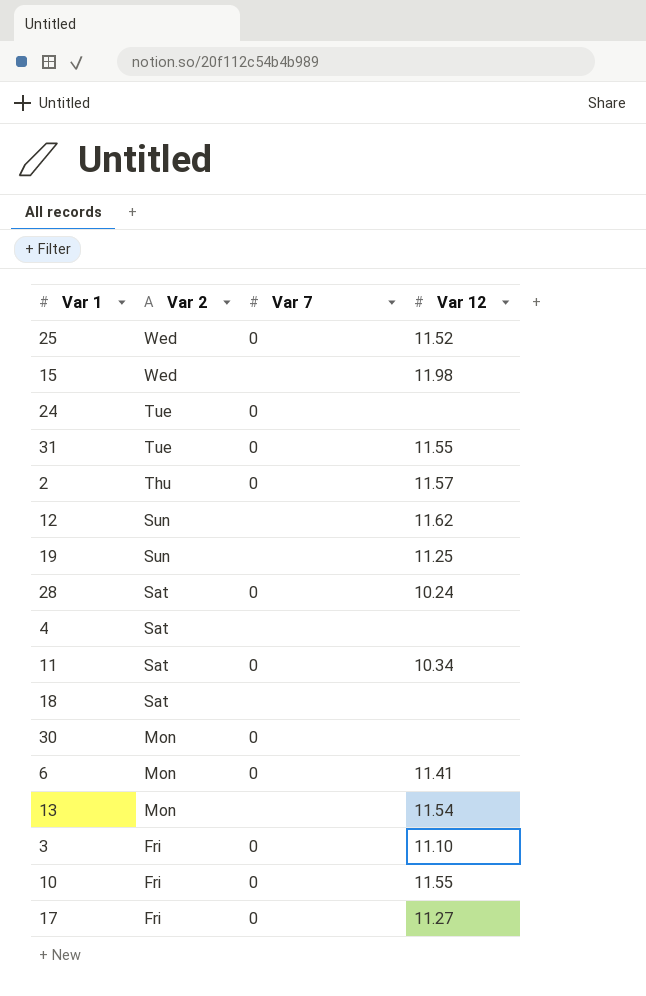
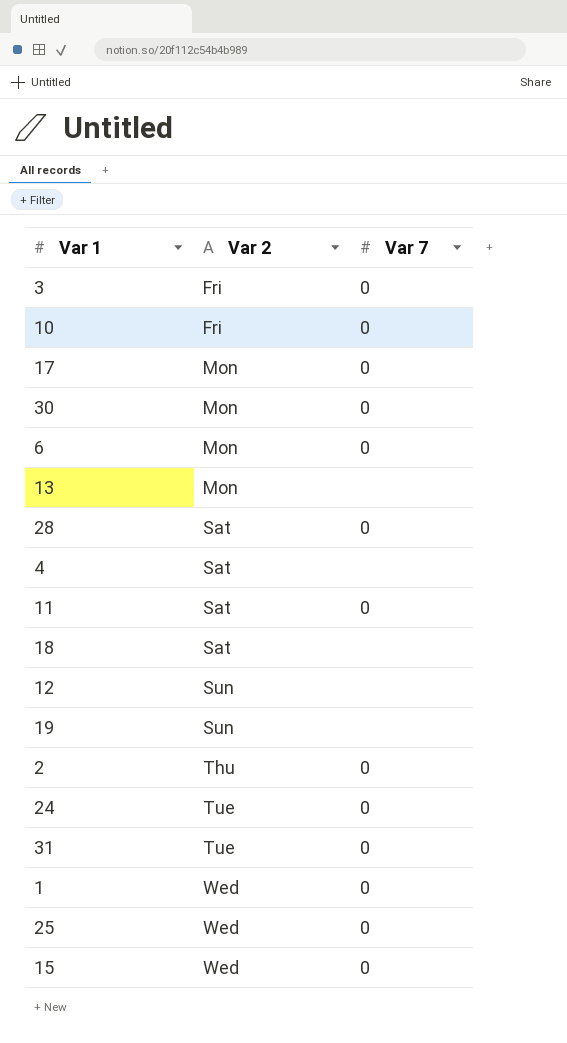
row order: Var 2 descending -> Var 2 ascending
column Var 12 | position: 4 -> none
17 | Var 2: Fri -> Mon
row 1: none -> Wed | 0
15 | Var 7: none -> 0

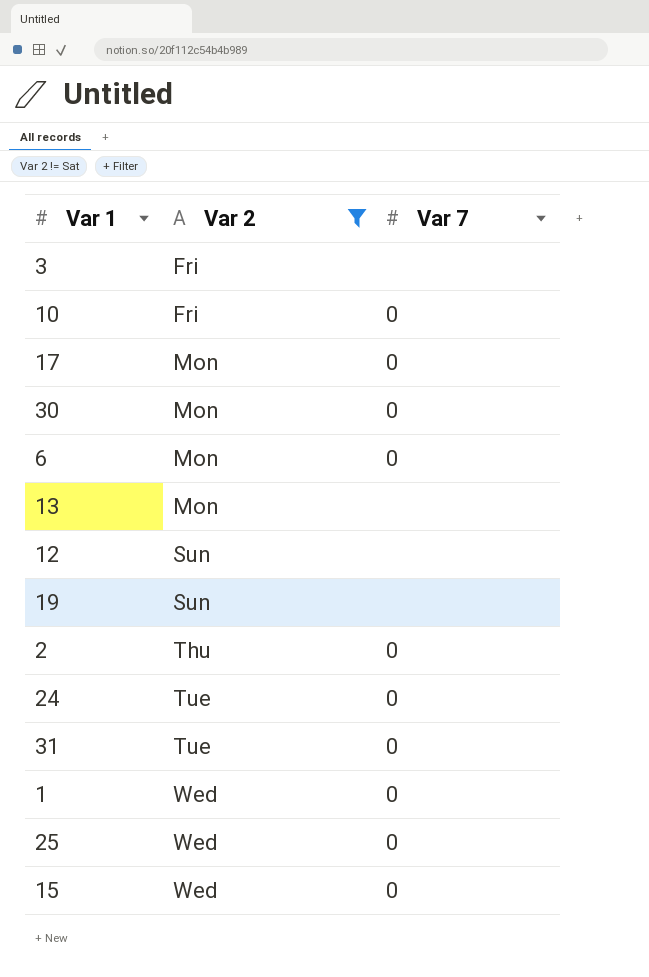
filter: none -> Var 2 != Sat
3 | Var 7: 0 -> none

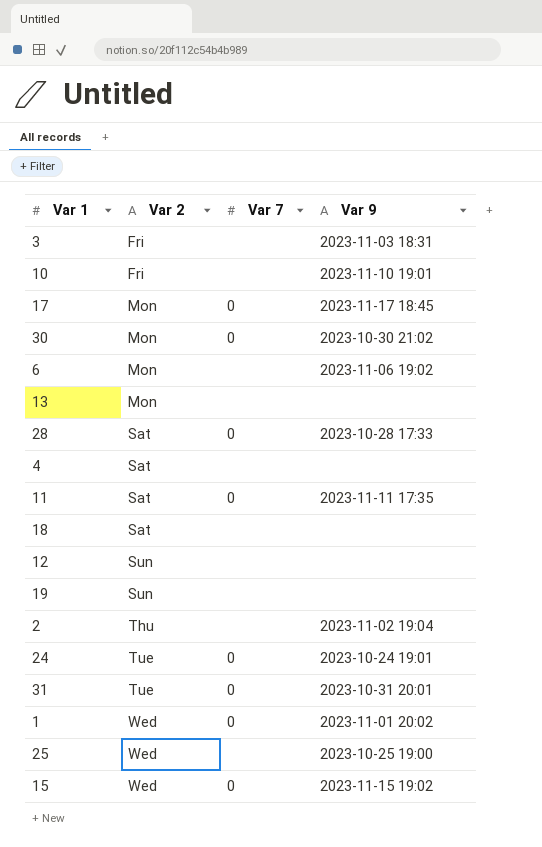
filter: Var 2 != Sat -> none
column Var 9 | position: none -> 4
10 | Var 7: 0 -> none
6 | Var 7: 0 -> none
2 | Var 7: 0 -> none
25 | Var 7: 0 -> none

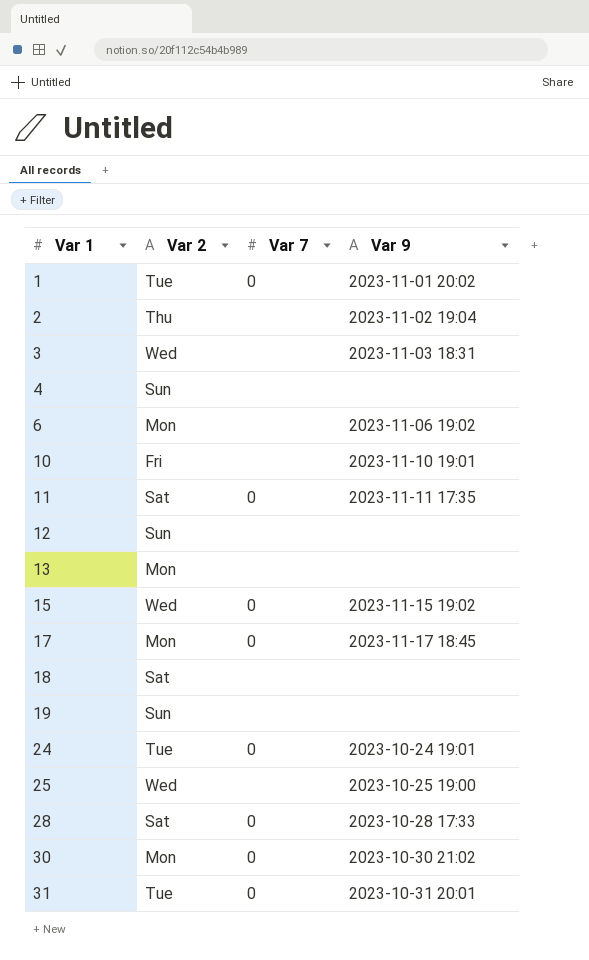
row order: Var 2 ascending -> Var 1 ascending
1 | Var 2: Wed -> Tue
3 | Var 2: Fri -> Wed
4 | Var 2: Sat -> Sun

